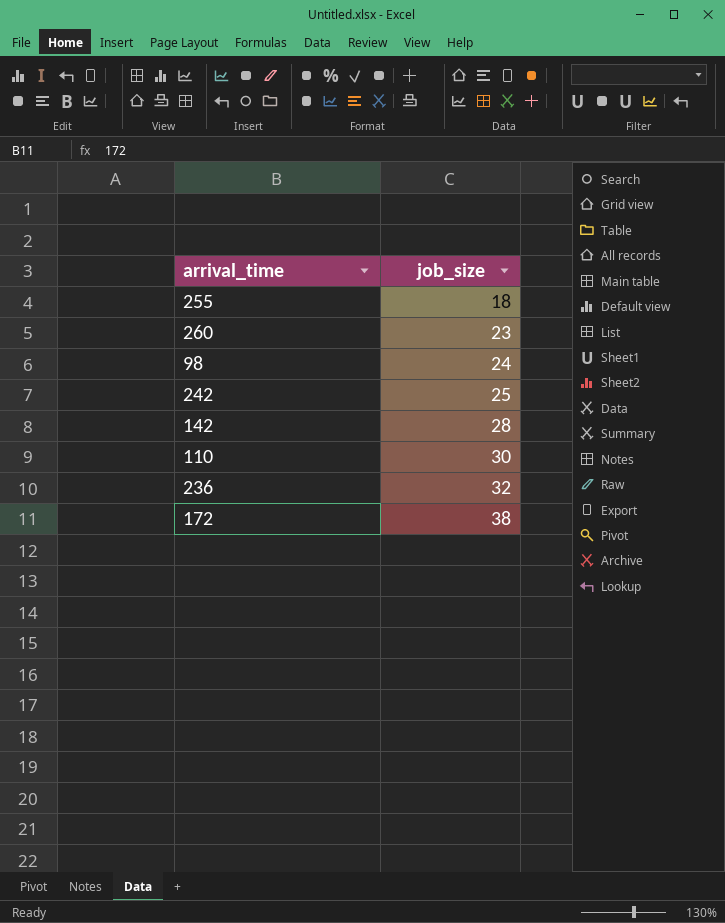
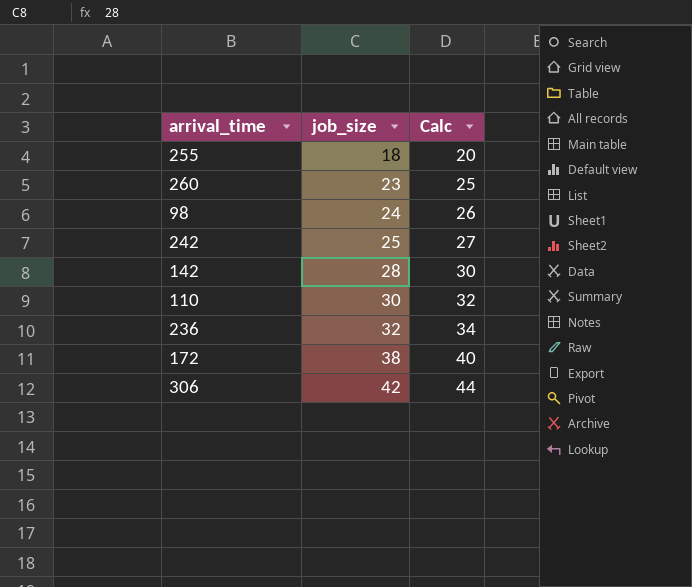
column Calc | formula: none -> [job_size] + 2
row 306: none -> 42 | 44

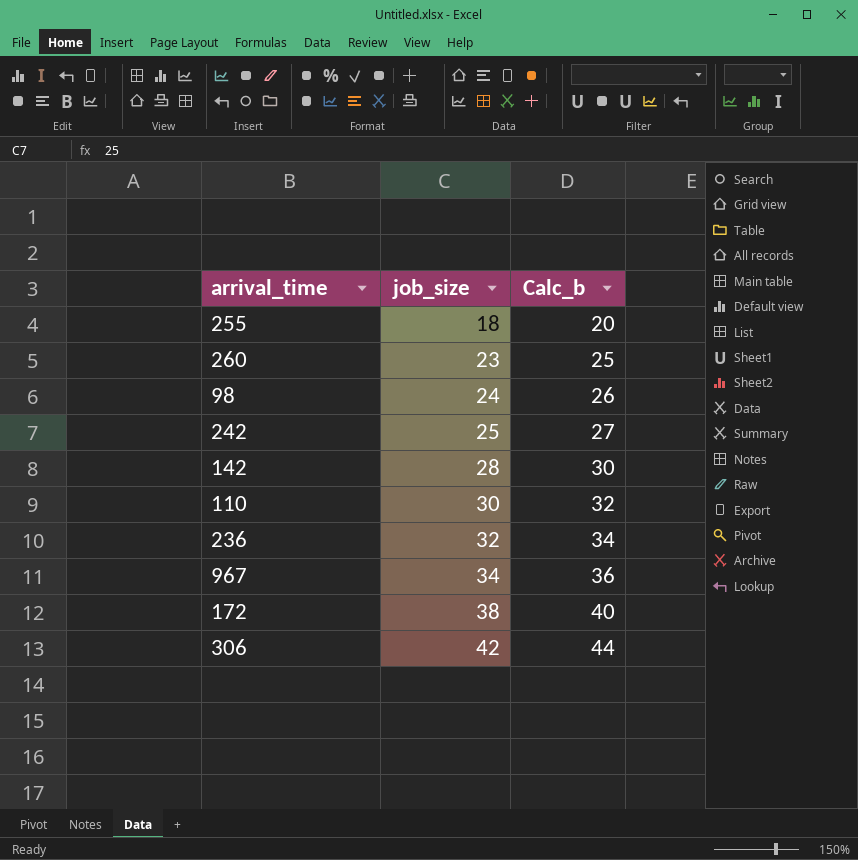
column name: Calc -> Calc_b
row 967: none -> 34 | 36

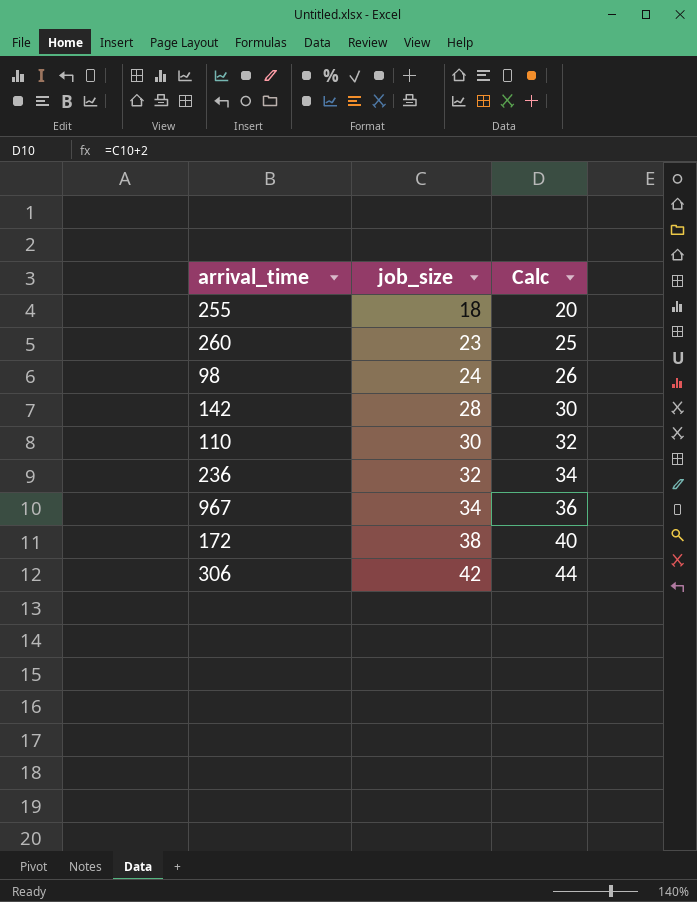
column name: Calc_b -> Calc
row 242: 25 | 27 -> none

